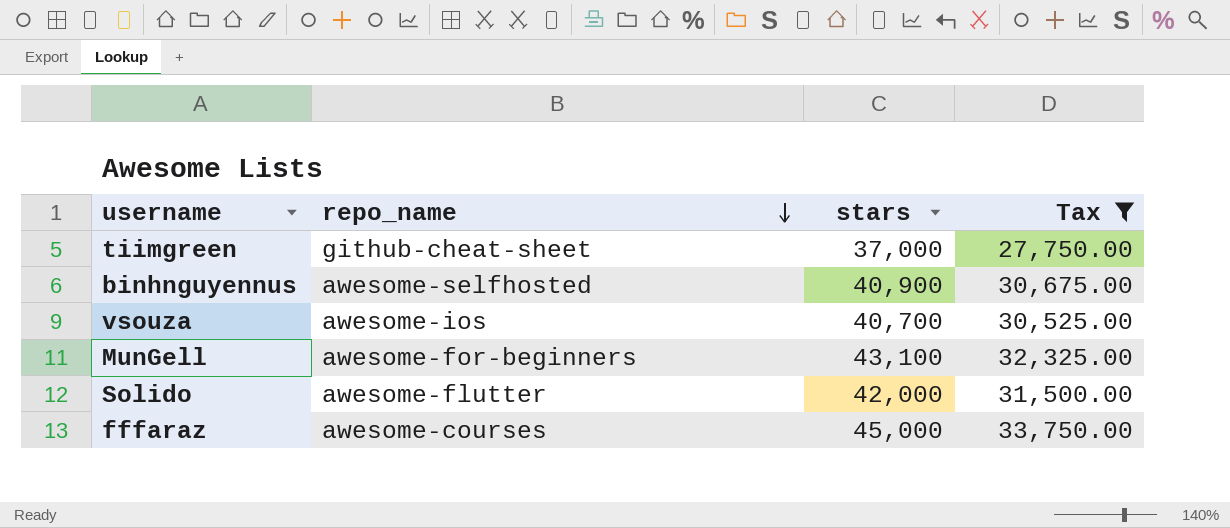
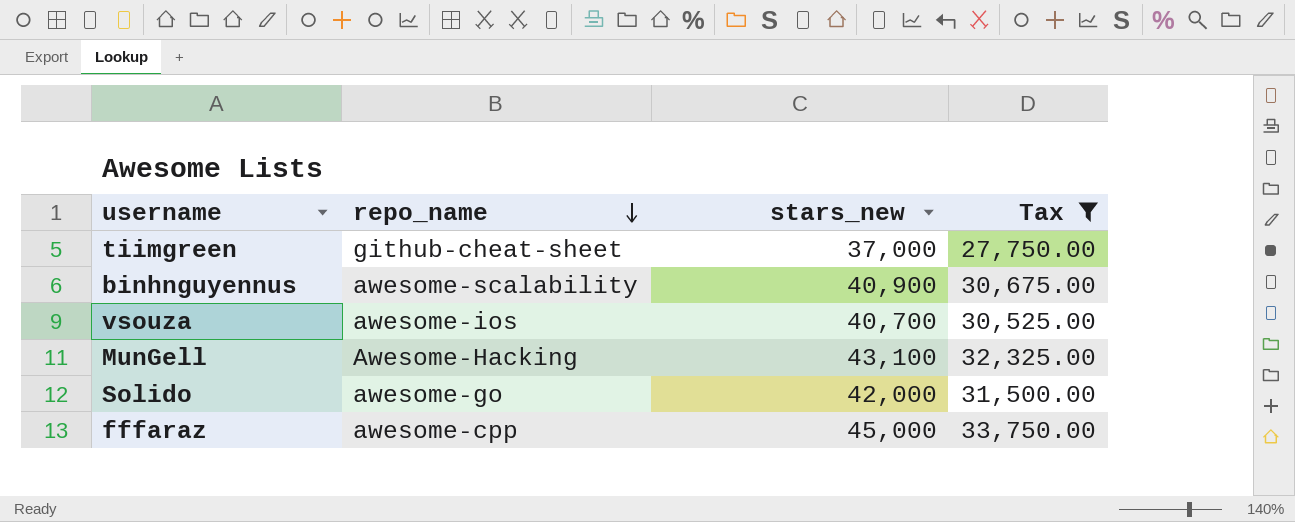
column name: stars -> stars_new
binhnguyennus | repo_name: awesome-selfhosted -> awesome-scalability
MunGell | repo_name: awesome-for-beginners -> Awesome-Hacking
Solido | repo_name: awesome-flutter -> awesome-go
fffaraz | repo_name: awesome-courses -> awesome-cpp

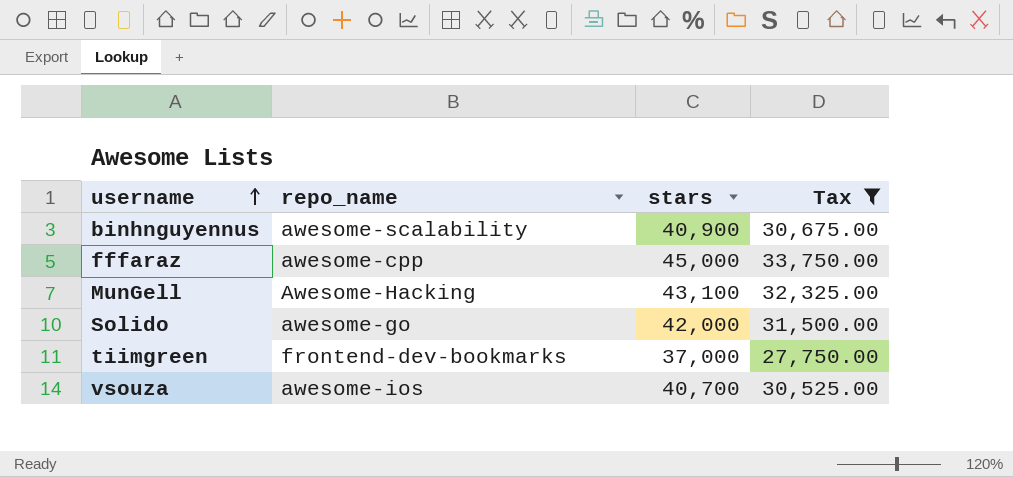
row order: repo_name descending -> username ascending
column name: stars_new -> stars
tiimgreen | repo_name: github-cheat-sheet -> frontend-dev-bookmarks

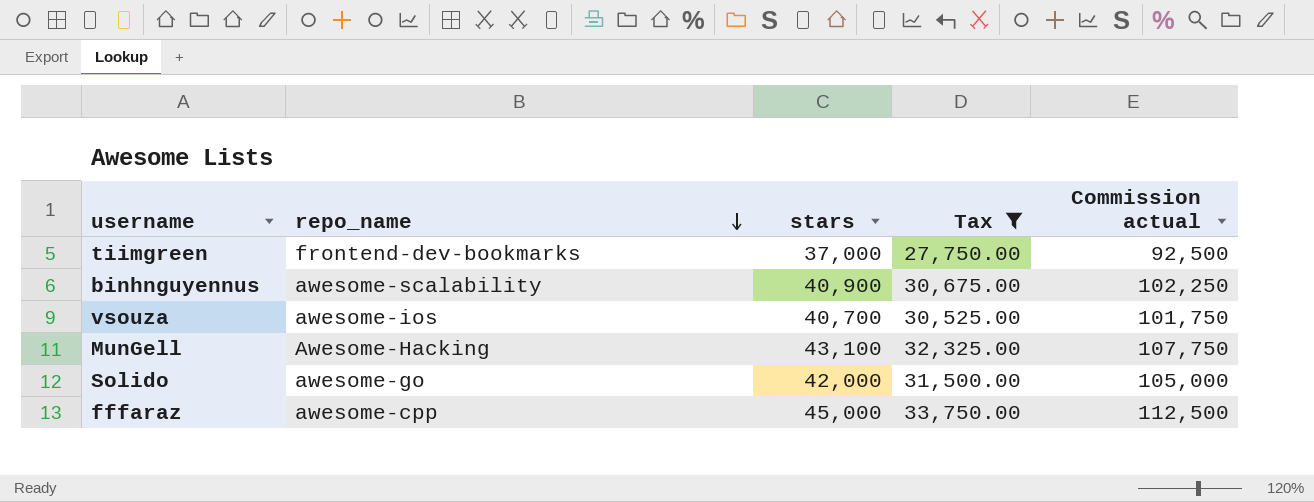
row order: username ascending -> repo_name descending
column Commission actual | formula: none -> [stars] * 2.5

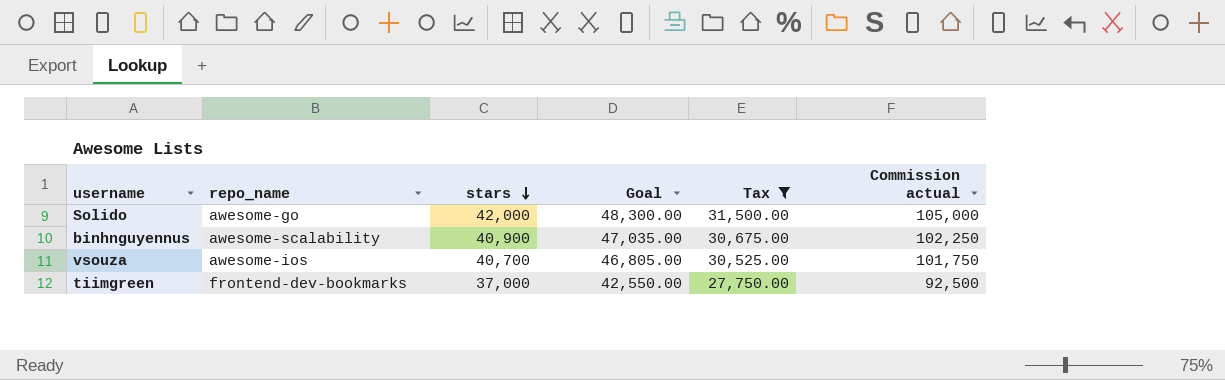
row order: repo_name descending -> stars descending
column Goal | formula: none -> [stars] * 1.15
row MunGell: Awesome-Hacking | 43,100 | 32,325.00 | 107,750 -> none
row fffaraz: awesome-cpp | 45,000 | 33,750.00 | 112,500 -> none

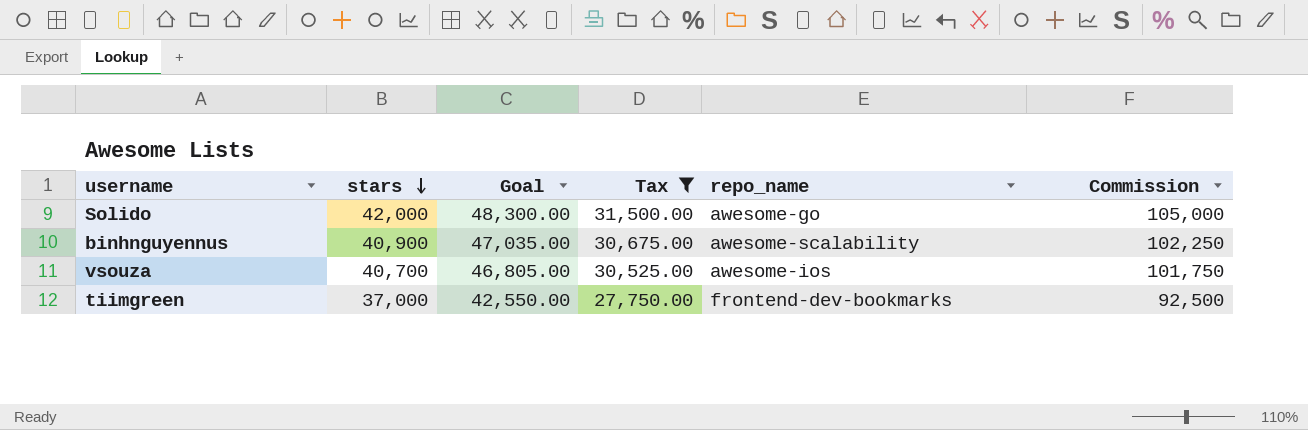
column repo_name | position: 2 -> 5
column name: Commission actual -> Commission

